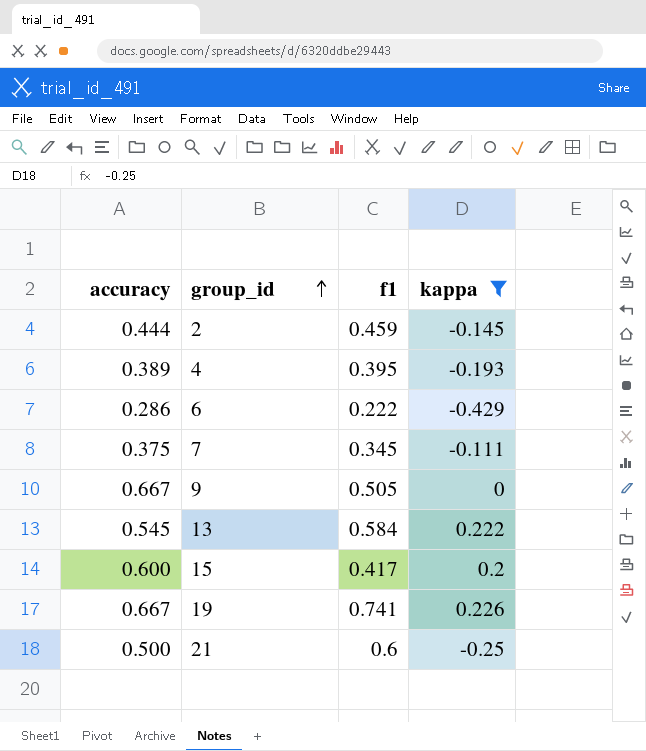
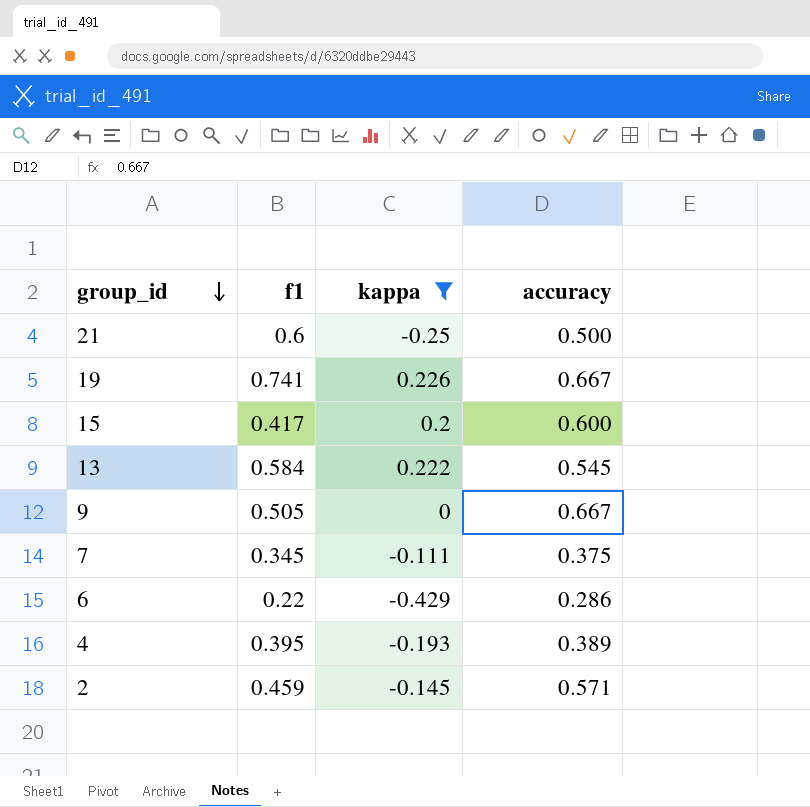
row order: group_id ascending -> group_id descending
column accuracy | position: 1 -> 4
6 | f1: 0.222 -> 0.22
2 | accuracy: 0.444 -> 0.571

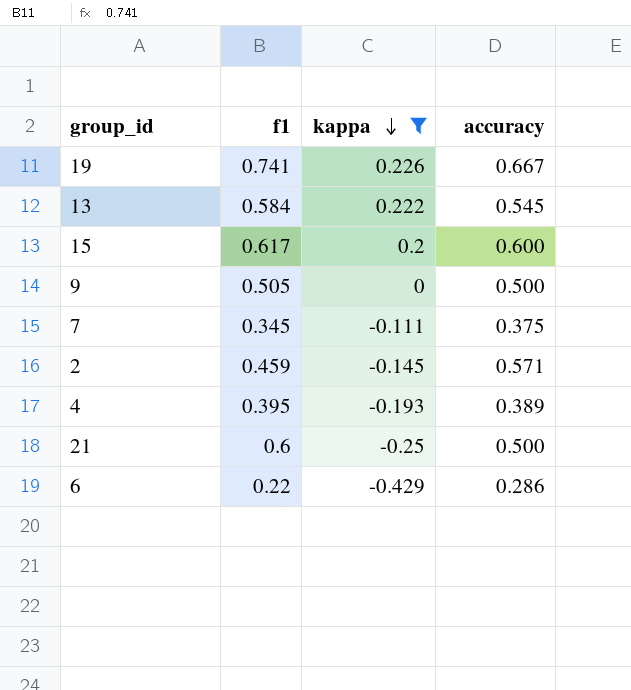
row order: group_id descending -> kappa descending
15 | f1: 0.417 -> 0.617
9 | accuracy: 0.667 -> 0.500

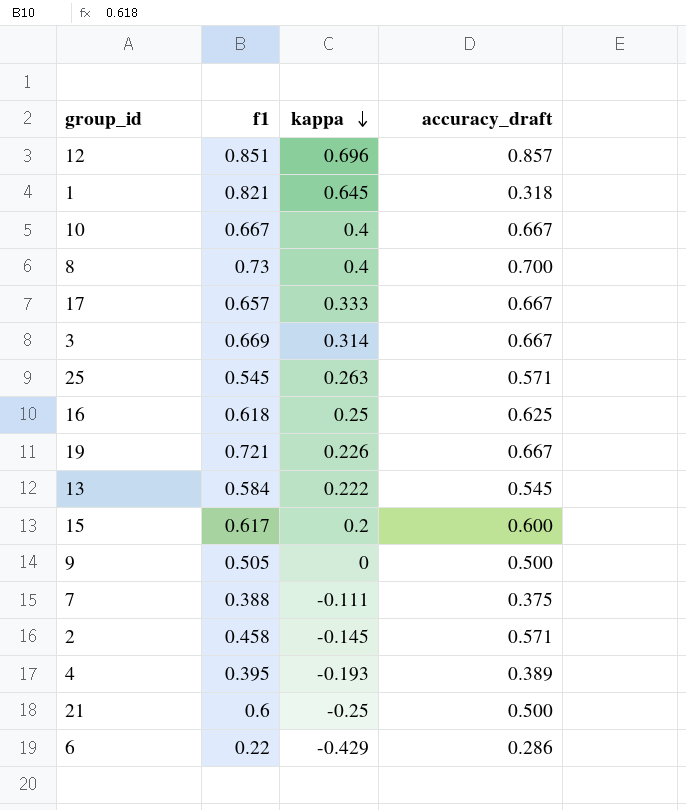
filter: kappa <= 0.226 -> none
column name: accuracy -> accuracy_draft
19 | f1: 0.741 -> 0.721
7 | f1: 0.345 -> 0.388
2 | f1: 0.459 -> 0.458

